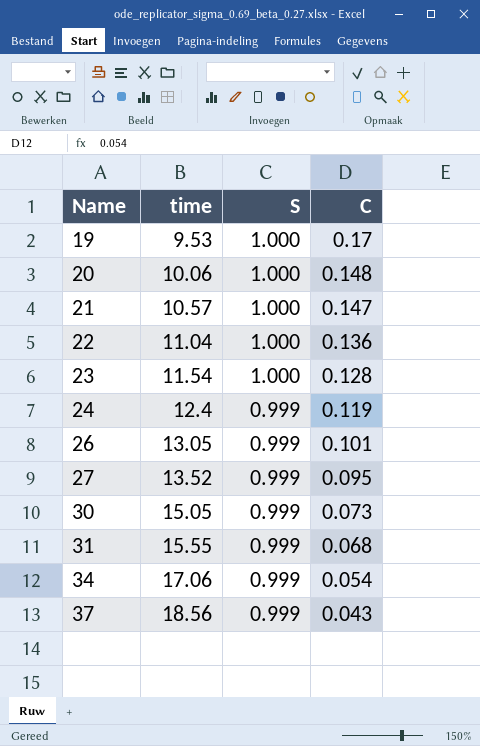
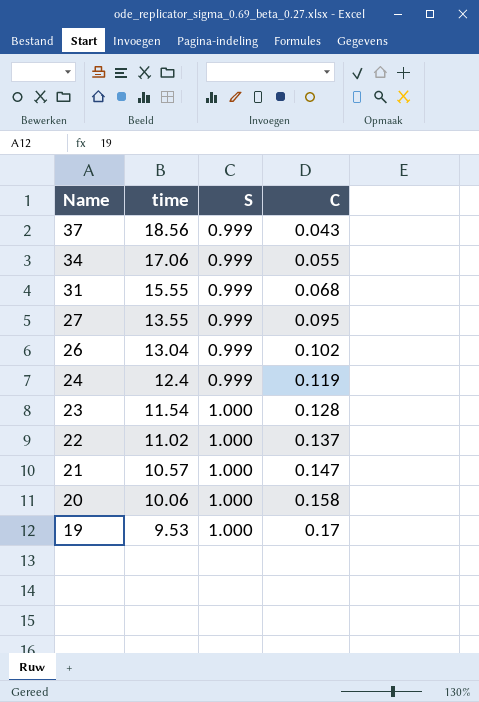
row order: Name ascending -> Name descending
row 30: 15.05 | 0.999 | 0.073 -> none
34 | C: 0.054 -> 0.055
27 | time: 13.52 -> 13.55
26 | time: 13.05 -> 13.04
26 | C: 0.101 -> 0.102
22 | time: 11.04 -> 11.02
22 | C: 0.136 -> 0.137
20 | C: 0.148 -> 0.158

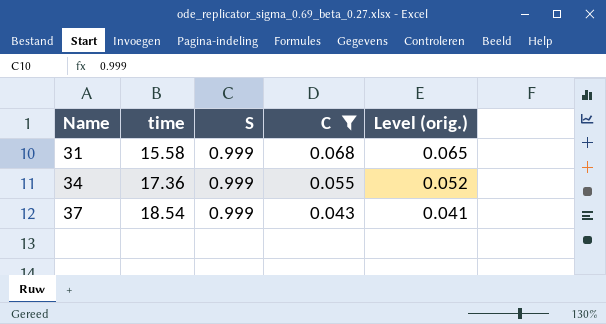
filter: none -> C <= 0.068
row order: Name descending -> Name ascending
column Level (orig.) | formula: none -> [C] * 0.95
31 | time: 15.55 -> 15.58
34 | time: 17.06 -> 17.36
37 | time: 18.56 -> 18.54

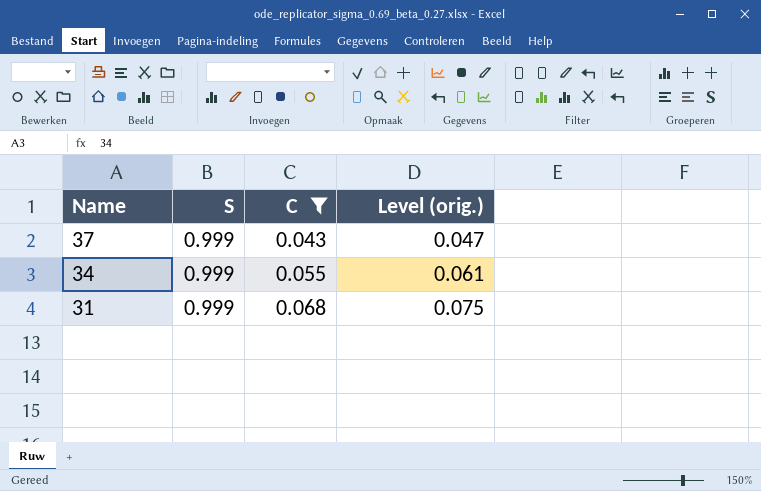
row order: Name ascending -> Name descending
column time | position: 2 -> none
column Level (orig.) | formula: [C] * 0.95 -> [C] * 1.1

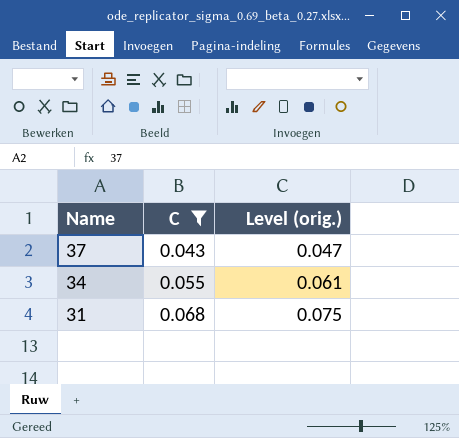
column S | position: 2 -> none

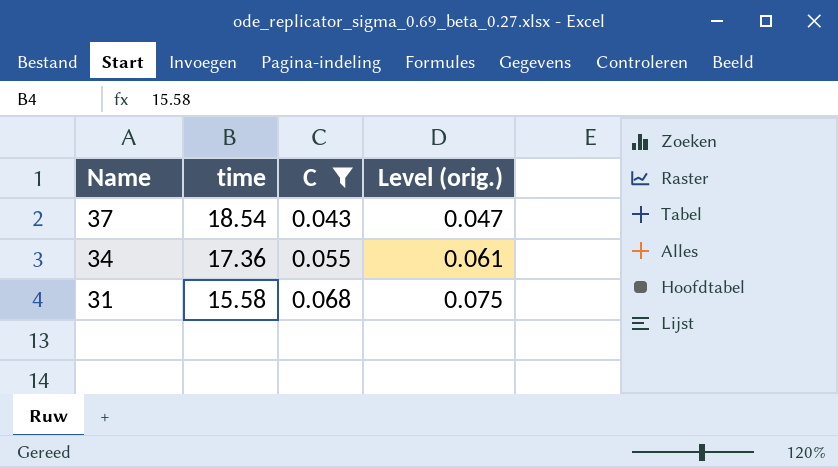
column time | position: none -> 2

